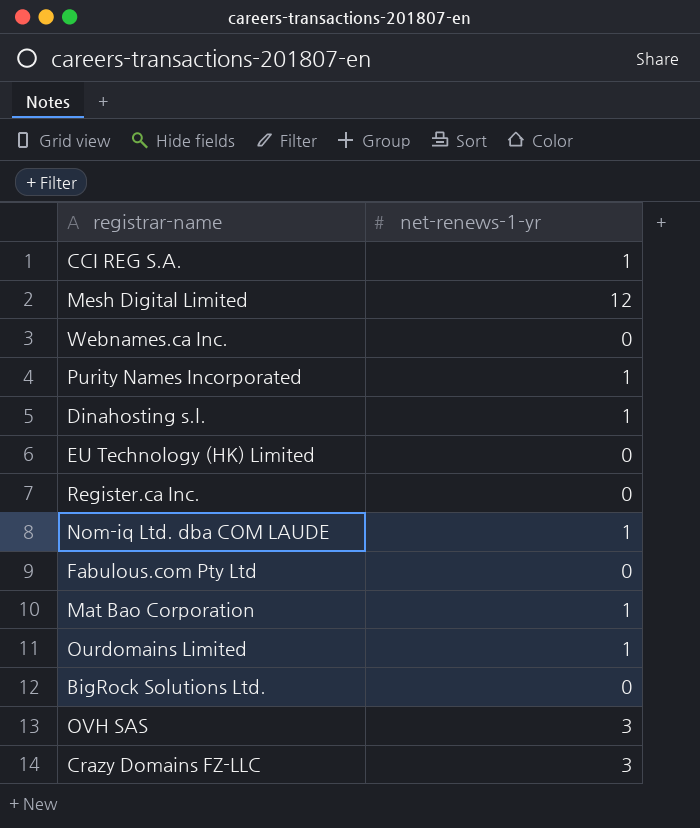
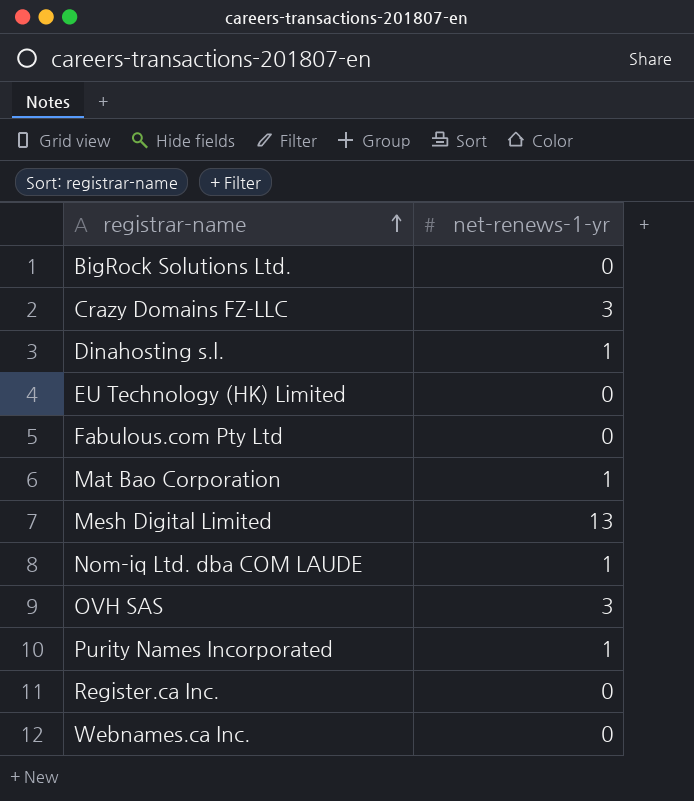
row order: none -> registrar-name ascending
row CCI REG S.A.: 1 -> none
row Ourdomains Limited: 1 -> none
Mesh Digital Limited | net-renews-1-yr: 12 -> 13

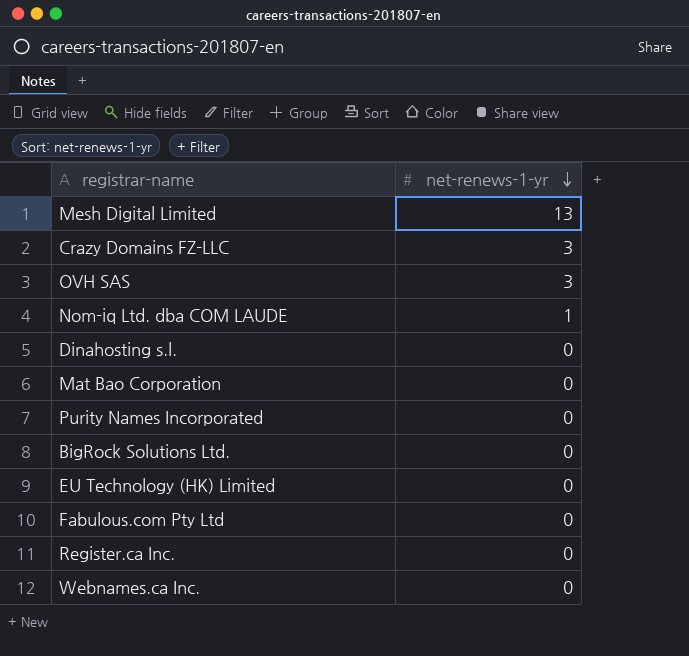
row order: registrar-name ascending -> net-renews-1-yr descending
Dinahosting s.l. | net-renews-1-yr: 1 -> 0
Mat Bao Corporation | net-renews-1-yr: 1 -> 0
Purity Names Incorporated | net-renews-1-yr: 1 -> 0

